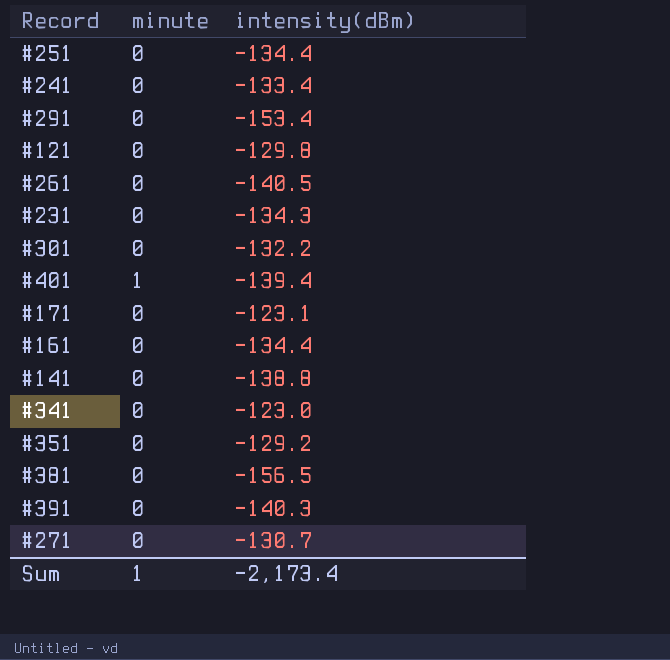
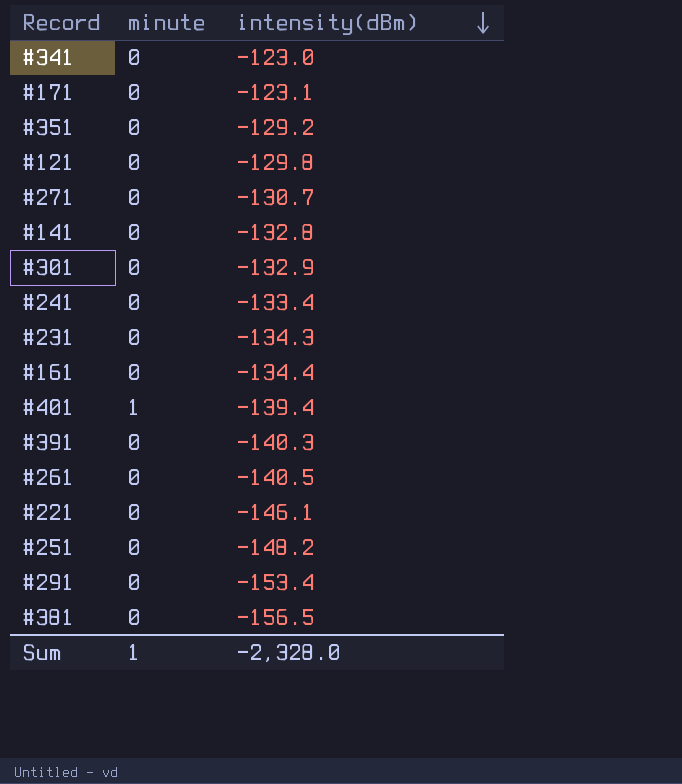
row order: none -> intensity(dBm) descending
#141 | intensity(dBm): -138.8 -> -132.8
#301 | intensity(dBm): -132.2 -> -132.9
row #221: none -> 0 | -146.1
#251 | intensity(dBm): -134.4 -> -148.2
Sum | intensity(dBm): -2,173.4 -> -2,328.0

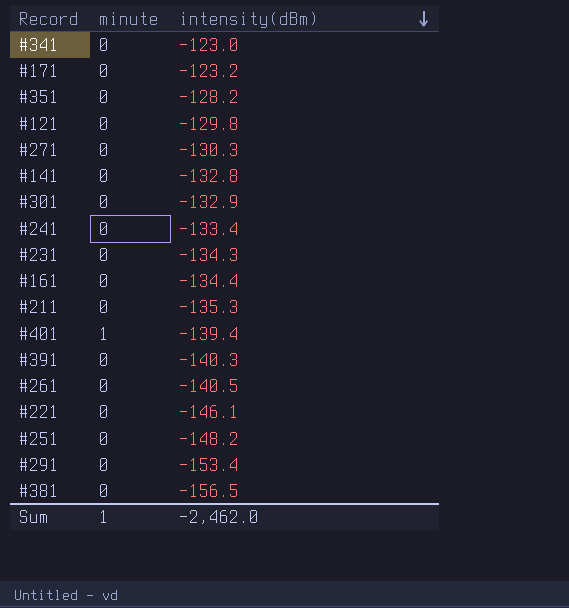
#171 | intensity(dBm): -123.1 -> -123.2
#351 | intensity(dBm): -129.2 -> -128.2
#271 | intensity(dBm): -130.7 -> -130.3
row #211: none -> 0 | -135.3
Sum | intensity(dBm): -2,328.0 -> -2,462.0

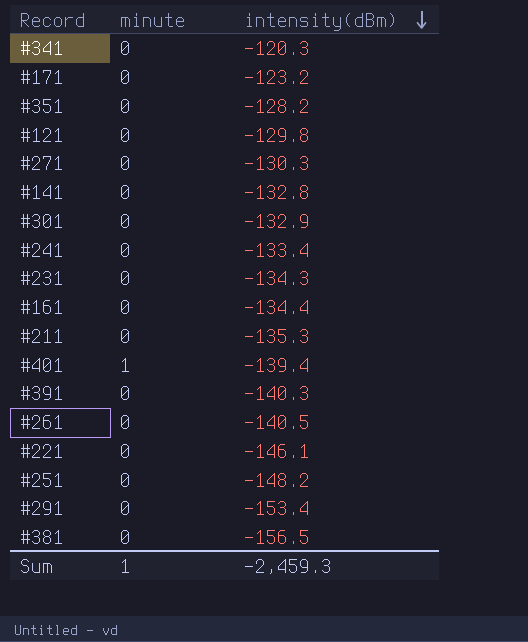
#341 | intensity(dBm): -123.0 -> -120.3
Sum | intensity(dBm): -2,462.0 -> -2,459.3

